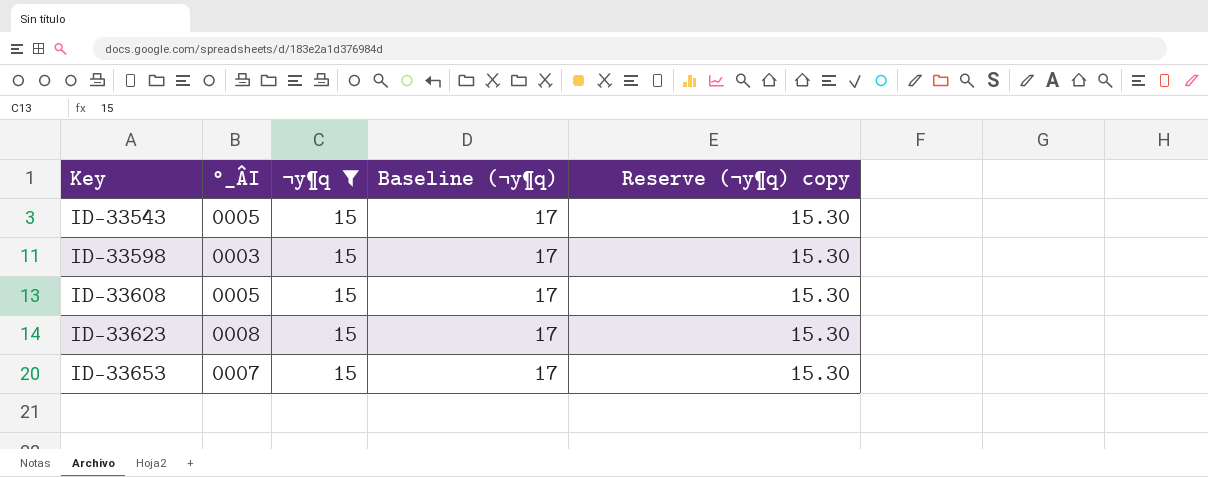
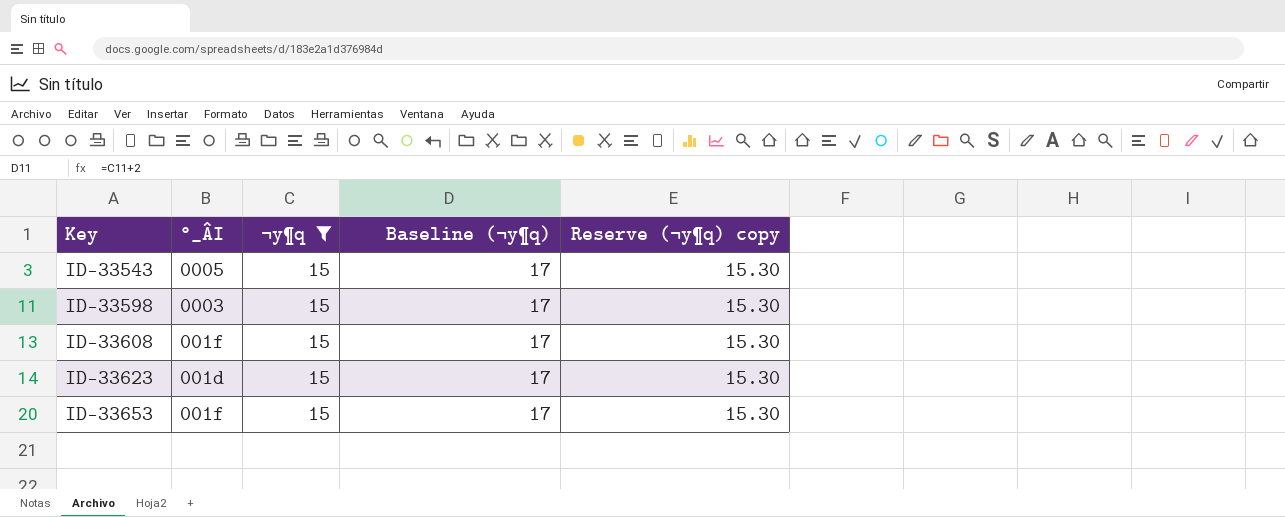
ID-33608 | °_ÂI: 0005 -> 001f
ID-33623 | °_ÂI: 0008 -> 001d
ID-33653 | °_ÂI: 0007 -> 001f

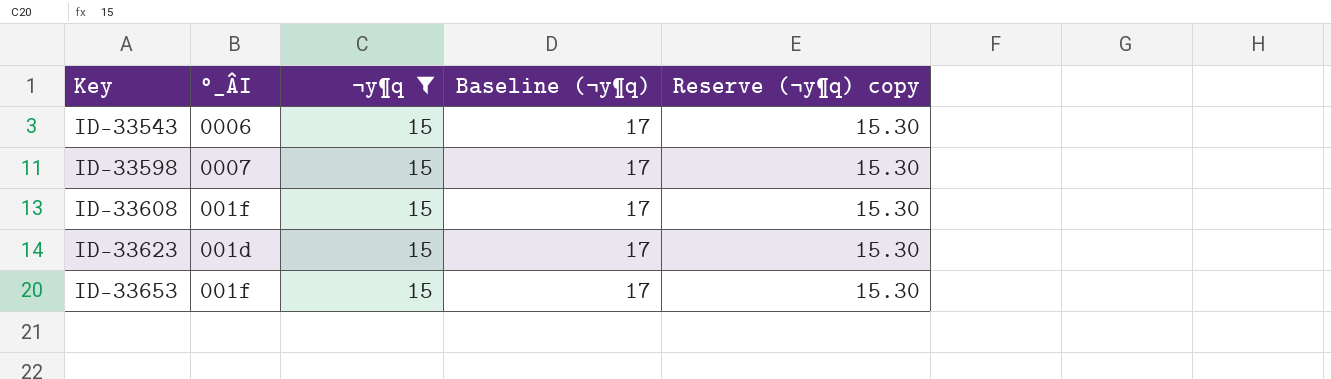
ID-33543 | °_ÂI: 0005 -> 0006
ID-33598 | °_ÂI: 0003 -> 0007

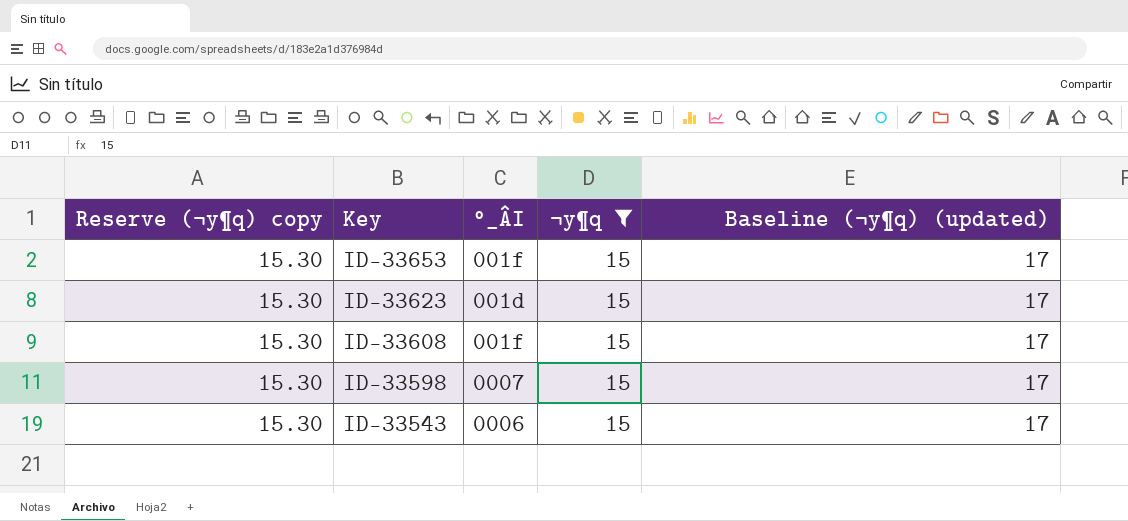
row order: Key ascending -> Key descending
column Reserve (¬y¶q) copy | position: 5 -> 1
column name: Baseline (¬y¶q) -> Baseline (¬y¶q) (updated)

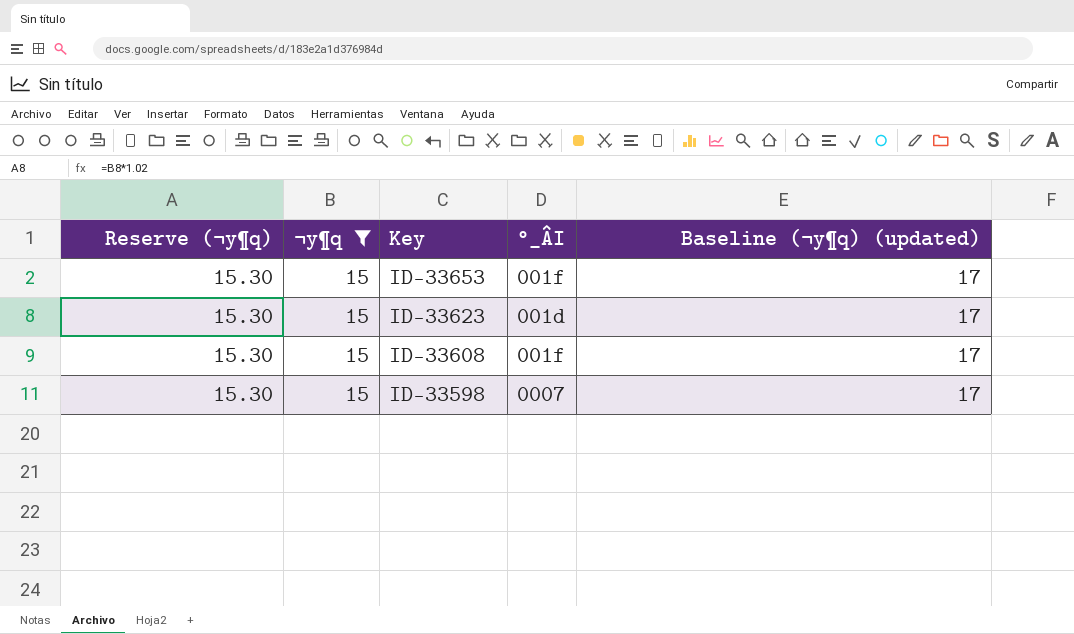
column name: Reserve (¬y¶q) copy -> Reserve (¬y¶q)
column ¬y¶q | position: 4 -> 2
row ID-33543: 15.30 | 0006 | 15 | 17 -> none

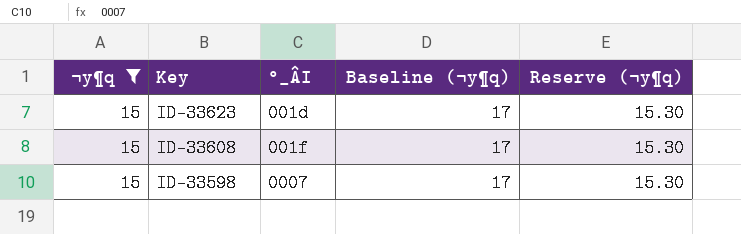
column name: Baseline (¬y¶q) (updated) -> Baseline (¬y¶q)
column Reserve (¬y¶q) | position: 1 -> 5
row ID-33653: 15.30 | 15 | 001f | 17 -> none

